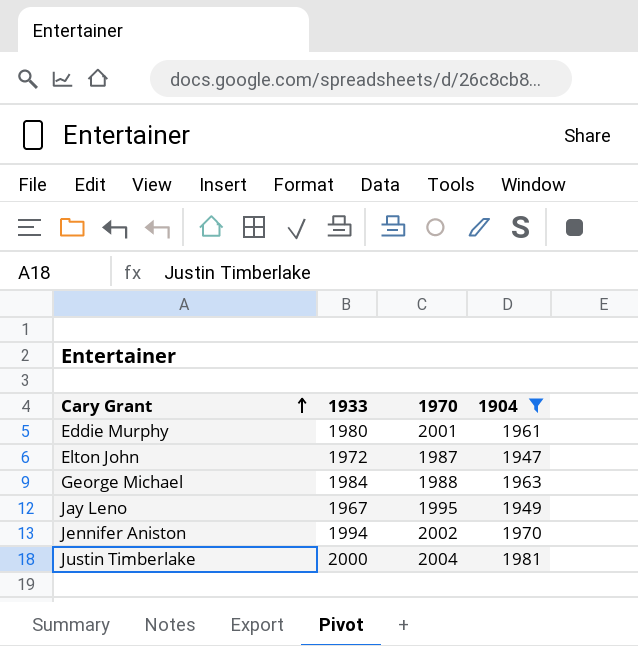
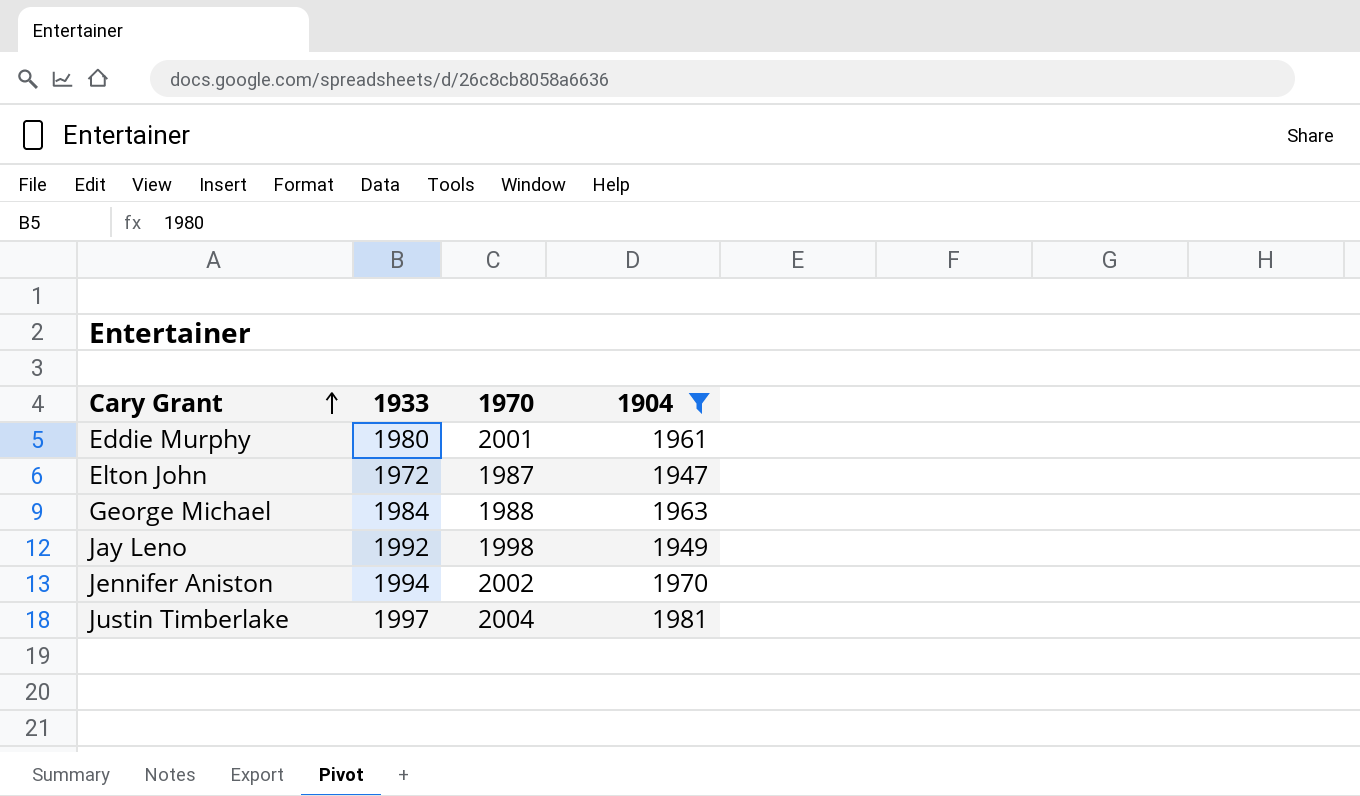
Jay Leno | 1933: 1967 -> 1992
Jay Leno | 1970: 1995 -> 1998
Justin Timberlake | 1933: 2000 -> 1997

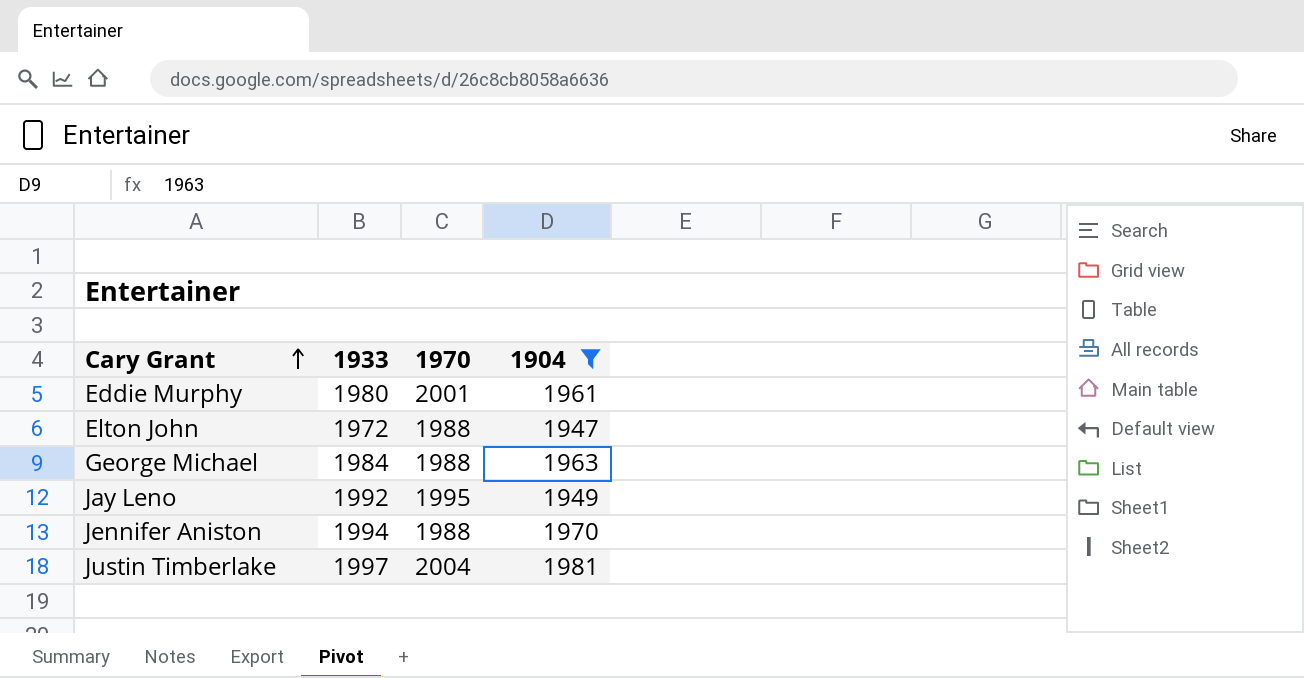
Elton John | 1970: 1987 -> 1988
Jay Leno | 1970: 1998 -> 1995
Jennifer Aniston | 1970: 2002 -> 1988

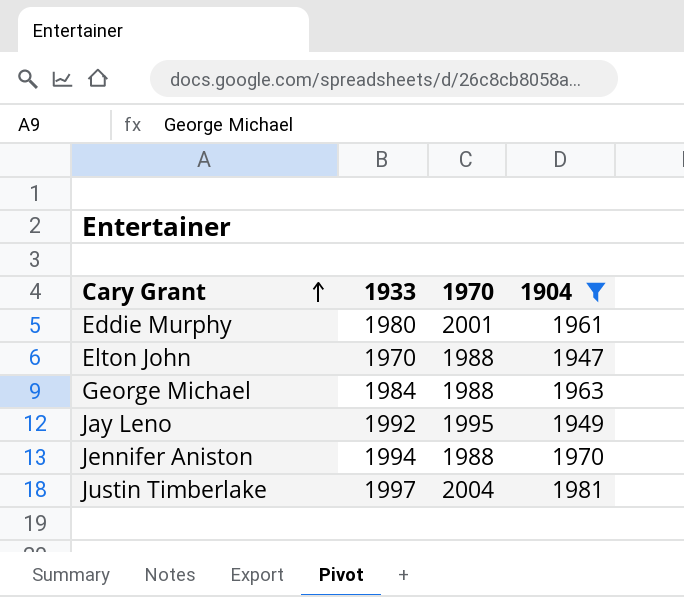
Elton John | 1933: 1972 -> 1970

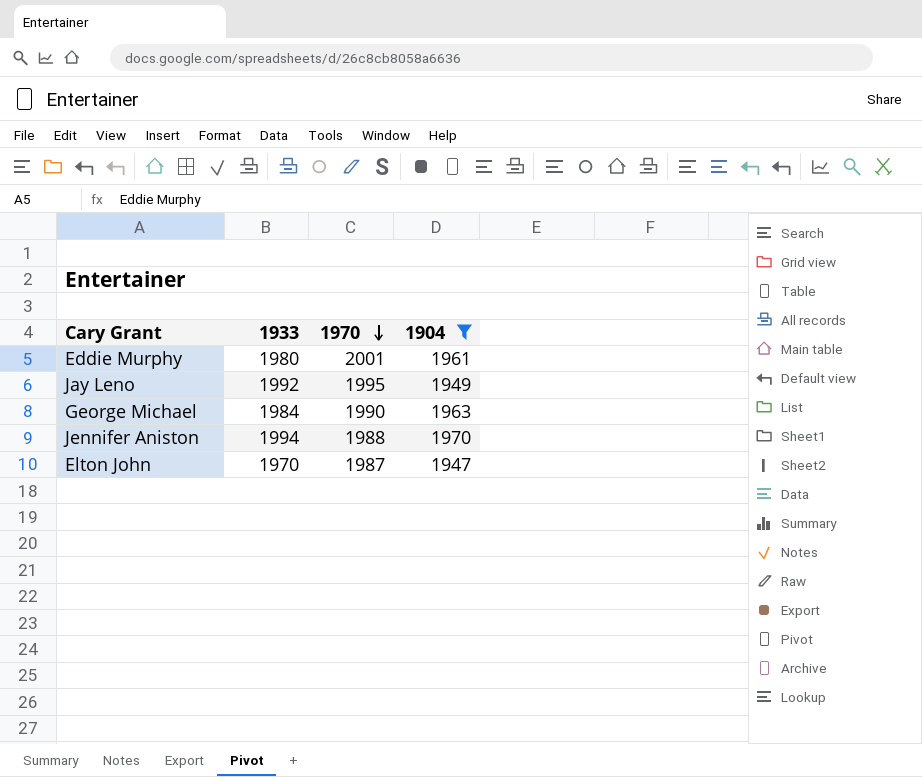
row order: Cary Grant ascending -> 1970 descending
row Justin Timberlake: 1997 | 2004 | 1981 -> none
George Michael | 1970: 1988 -> 1990
Elton John | 1970: 1988 -> 1987

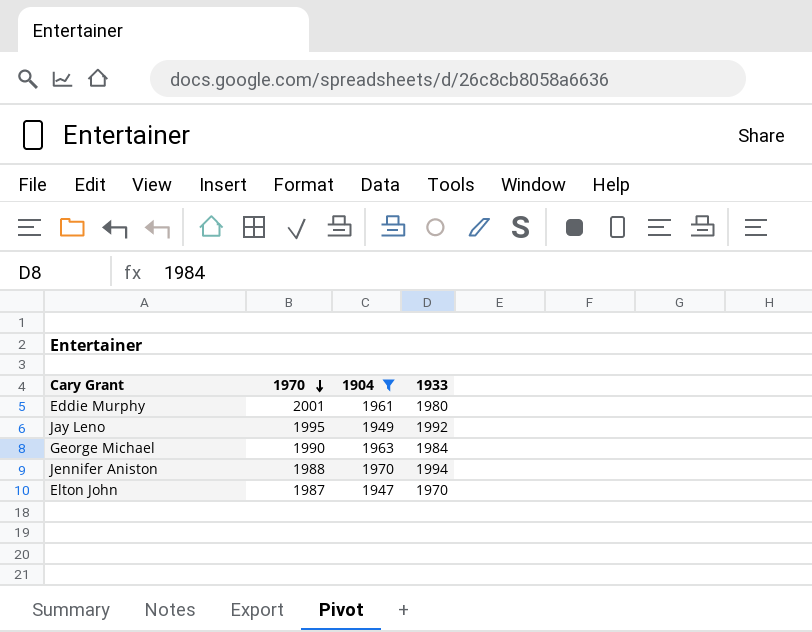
column 1933 | position: 2 -> 4

